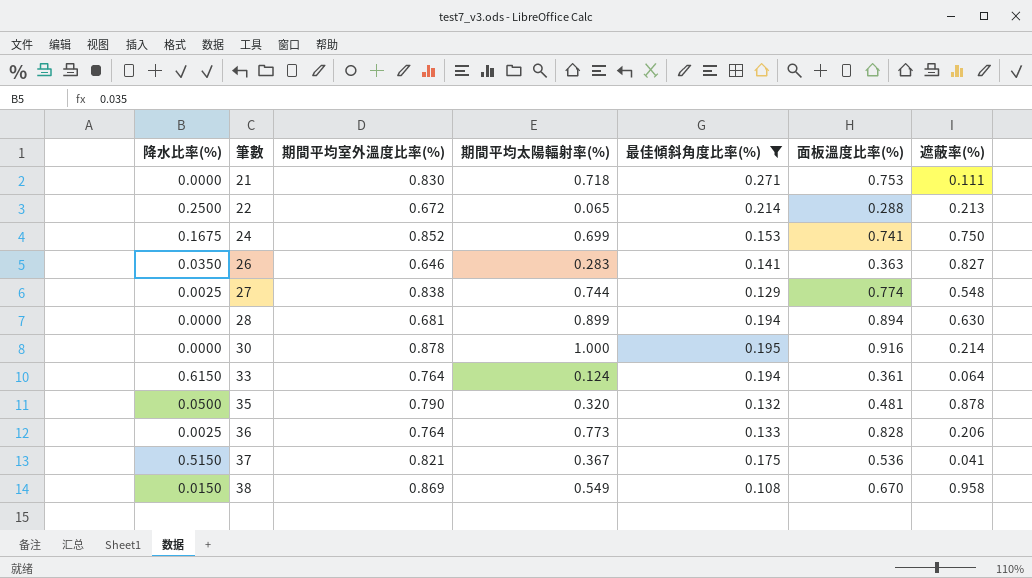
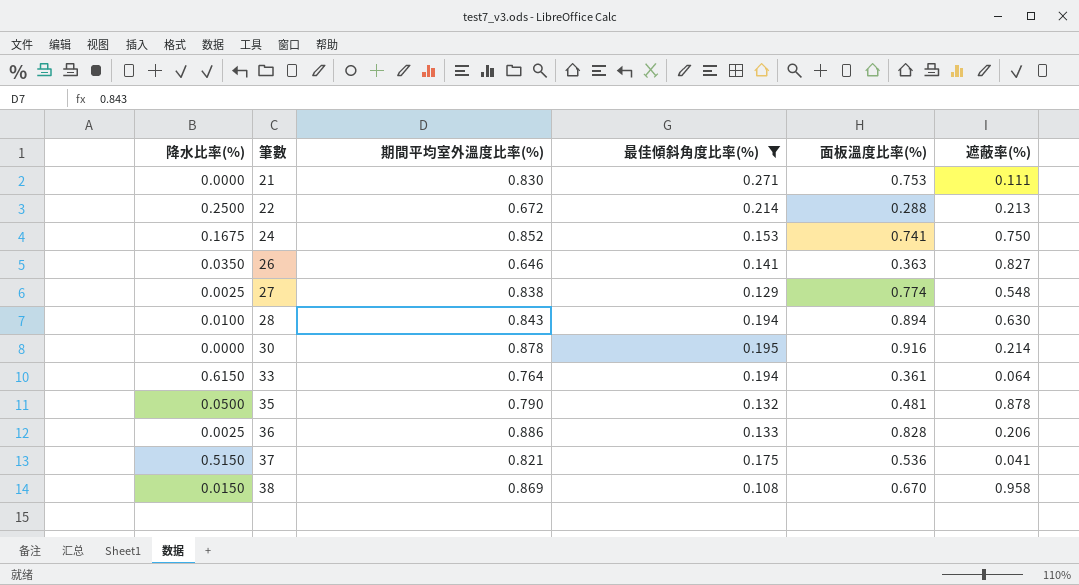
column 期間平均太陽輻射率(%) | position: 4 -> none
28 | 降水比率(%): 0.0000 -> 0.0100
28 | 期間平均室外溫度比率(%): 0.681 -> 0.843
36 | 期間平均室外溫度比率(%): 0.764 -> 0.886

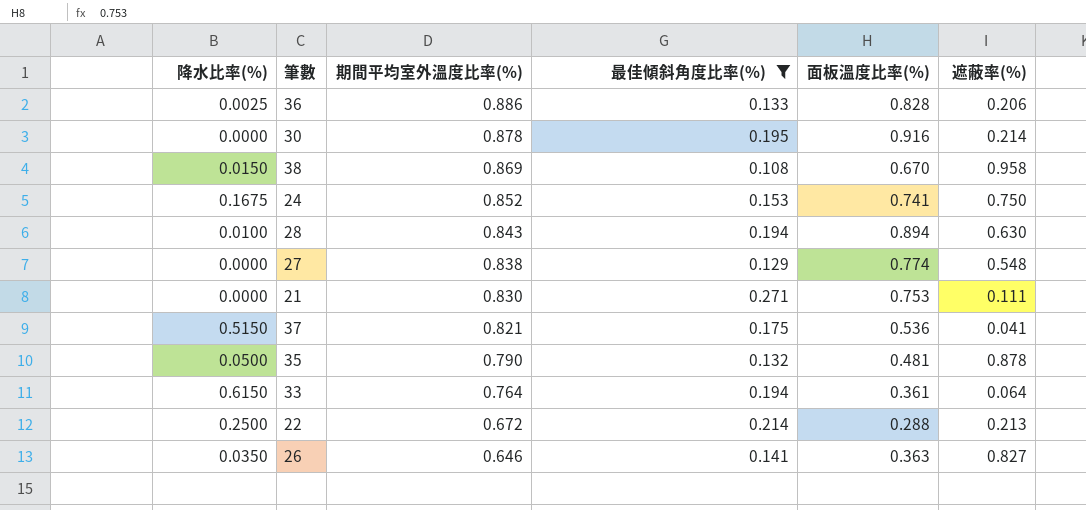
row order: 筆數 ascending -> 期間平均室外溫度比率(%) descending
27 | 降水比率(%): 0.0025 -> 0.0000

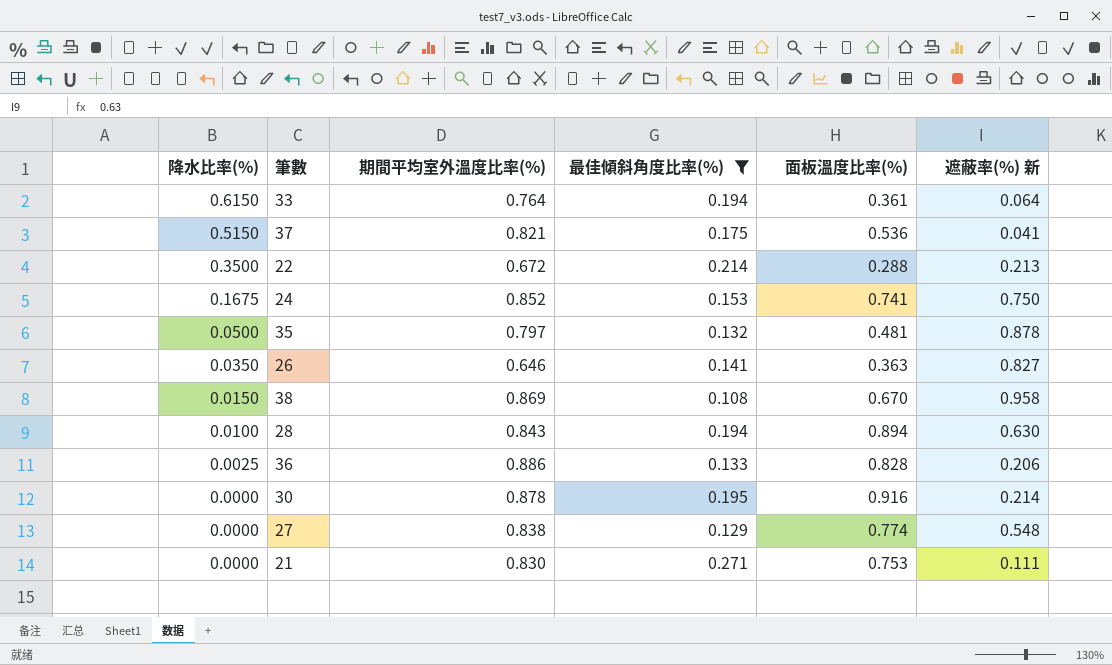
row order: 期間平均室外溫度比率(%) descending -> 降水比率(%) descending
column name: 遮蔽率(%) -> 遮蔽率(%) 新
22 | 降水比率(%): 0.2500 -> 0.3500
35 | 期間平均室外溫度比率(%): 0.790 -> 0.797

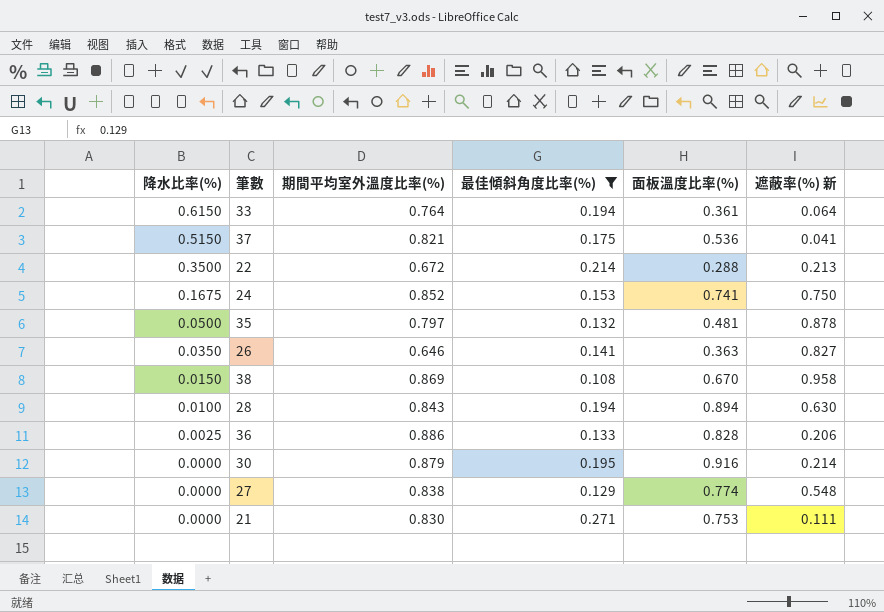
30 | 期間平均室外溫度比率(%): 0.878 -> 0.879

